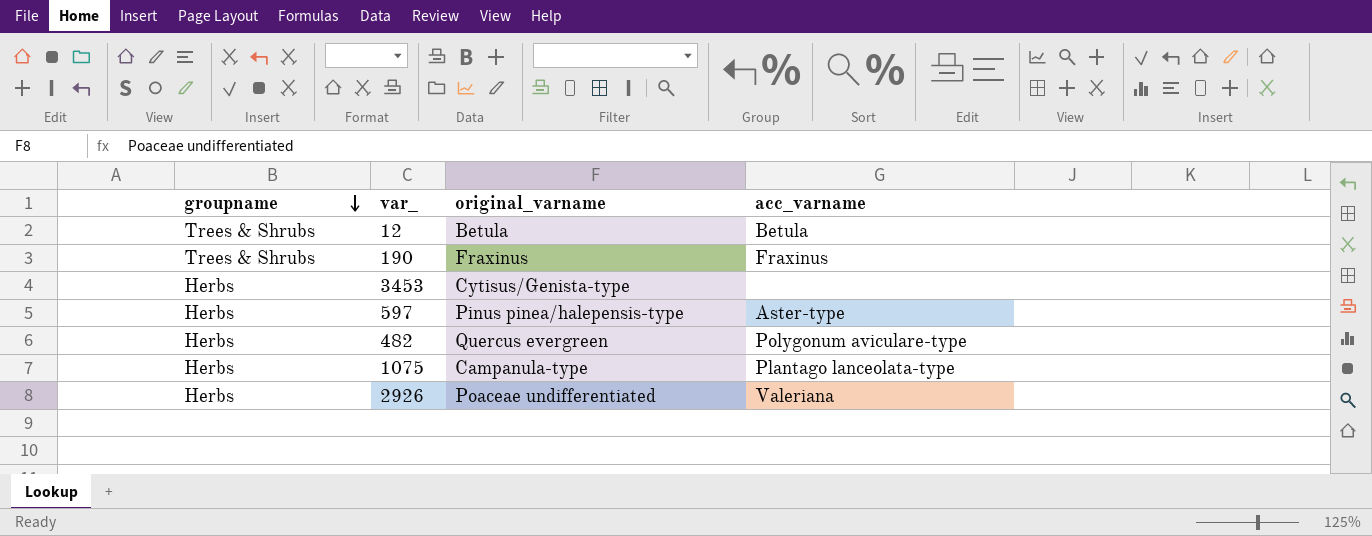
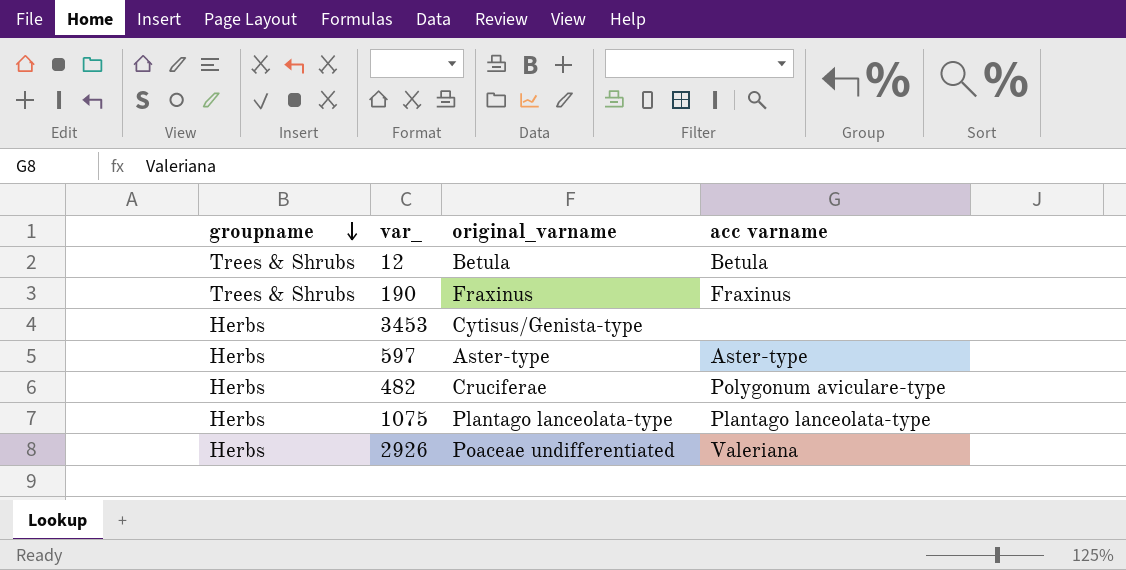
column name: acc_varname -> acc varname
597 | original_varname: Pinus pinea/halepensis-type -> Aster-type
482 | original_varname: Quercus evergreen -> Cruciferae
1075 | original_varname: Campanula-type -> Plantago lanceolata-type

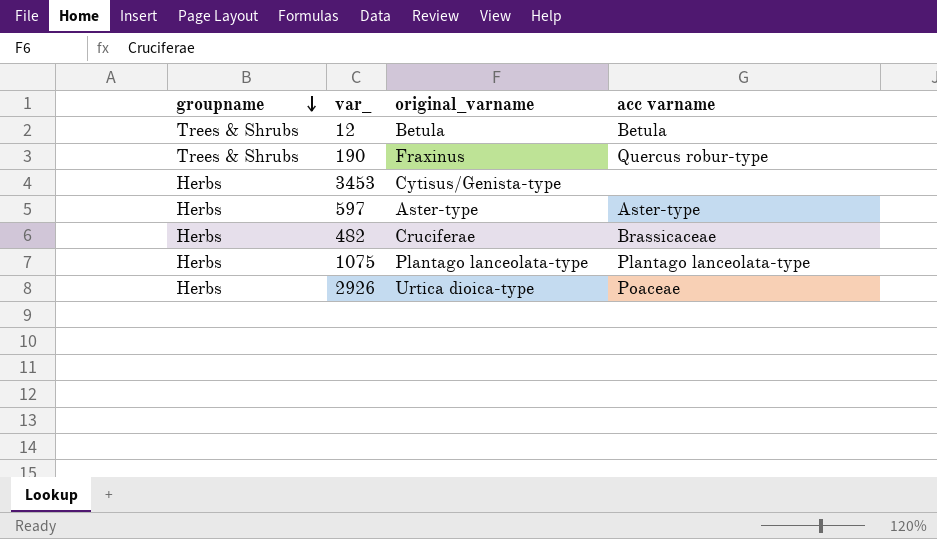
190 | acc varname: Fraxinus -> Quercus robur-type
482 | acc varname: Polygonum aviculare-type -> Brassicaceae
2926 | original_varname: Poaceae undifferentiated -> Urtica dioica-type
2926 | acc varname: Valeriana -> Poaceae

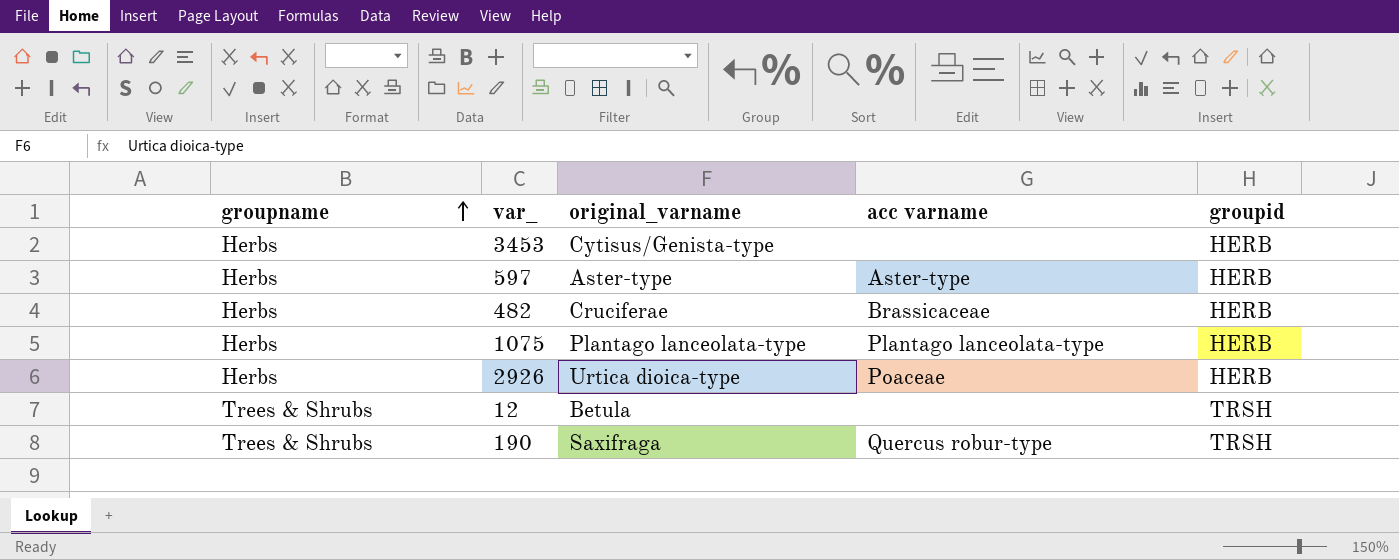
row order: groupname descending -> groupname ascending
column groupid | position: none -> 5
12 | acc varname: Betula -> none
190 | original_varname: Fraxinus -> Saxifraga

